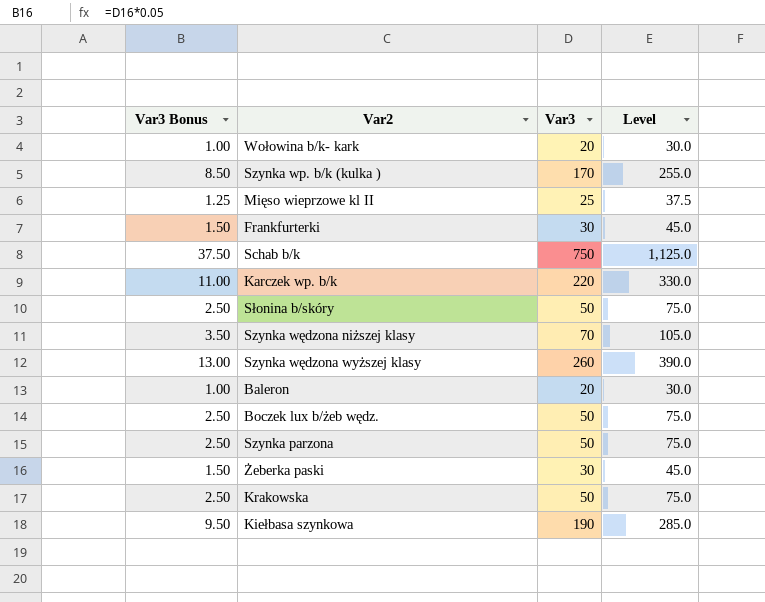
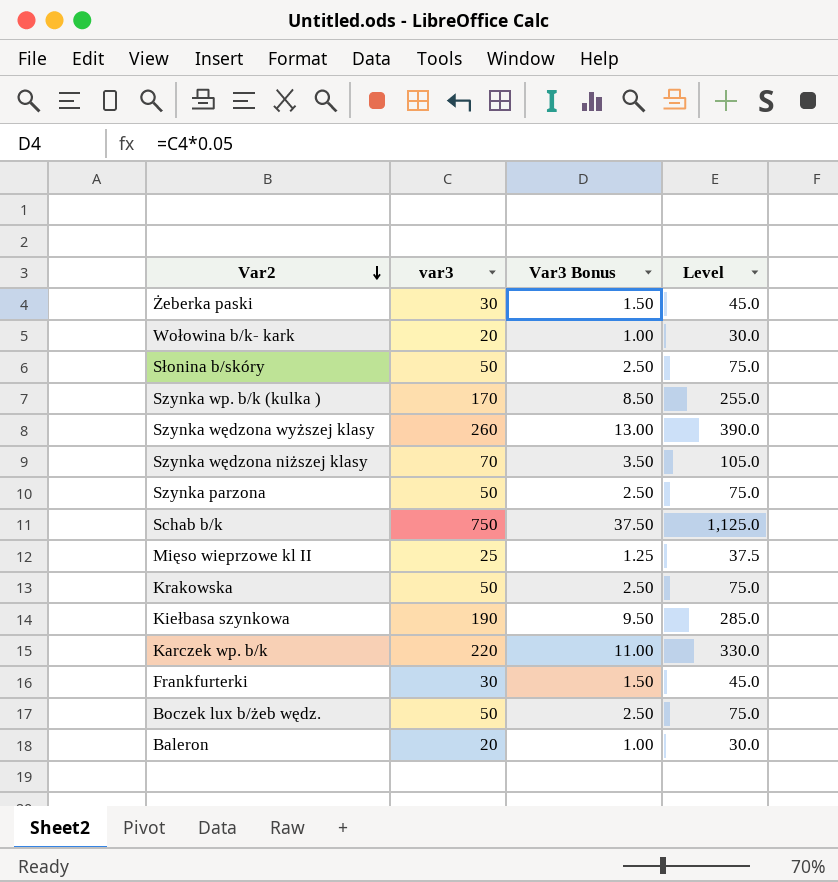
row order: none -> Var2 descending
column name: Var3 -> var3
column Var3 Bonus | position: 1 -> 3

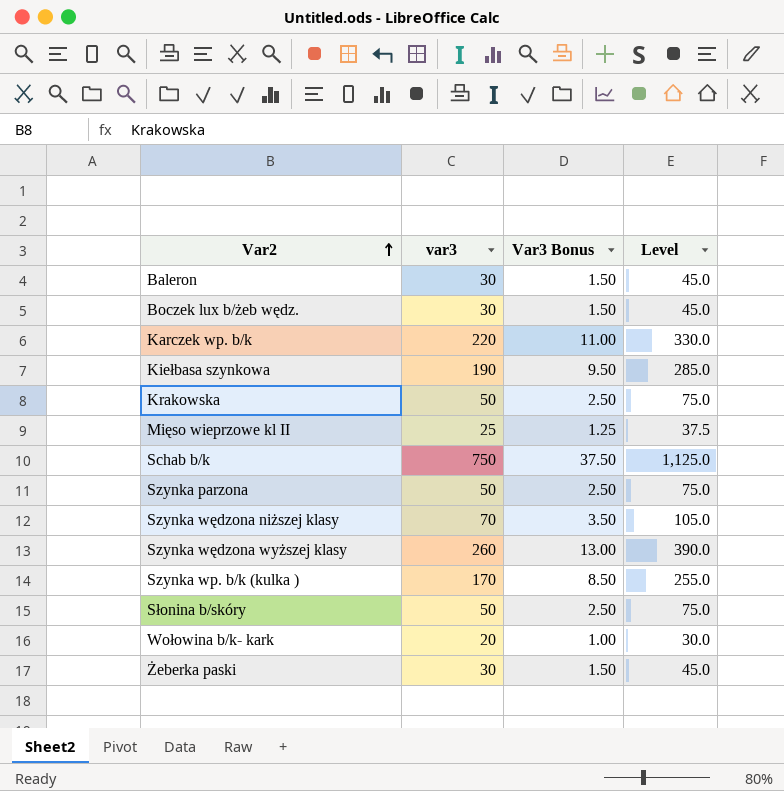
row order: Var2 descending -> Var2 ascending
row Frankfurterki: 30 | 1.50 | 45.0 -> none
Baleron | var3: 20 -> 30
Baleron | Var3 Bonus: 1.00 -> 1.50
Baleron | Level: 30.0 -> 45.0
Boczek lux b/żeb wędz. | var3: 50 -> 30
Boczek lux b/żeb wędz. | Var3 Bonus: 2.50 -> 1.50
Boczek lux b/żeb wędz. | Level: 75.0 -> 45.0

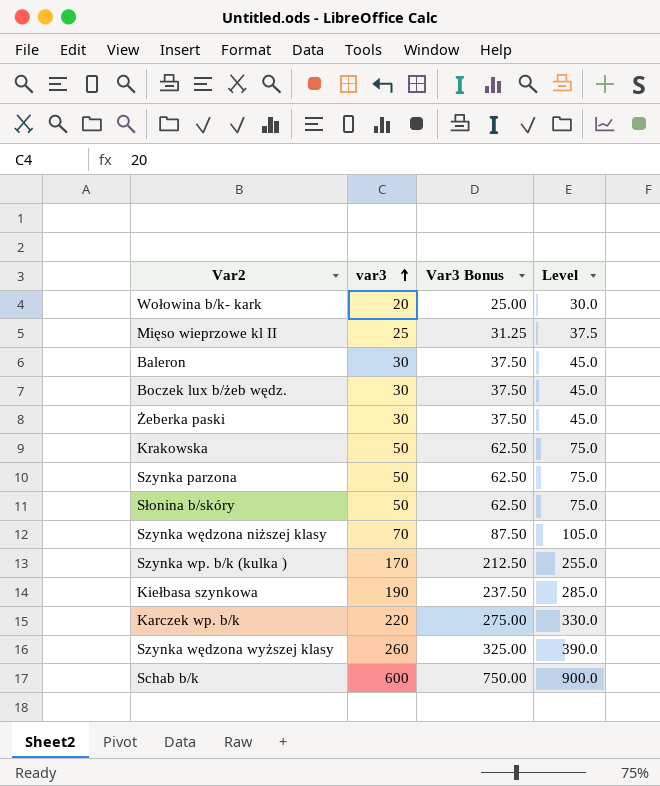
row order: Var2 ascending -> var3 ascending
column Var3 Bonus | formula: [var3] * 0.05 -> [var3] * 1.25
Schab b/k | var3: 750 -> 600
Schab b/k | Level: 1,125.0 -> 900.0

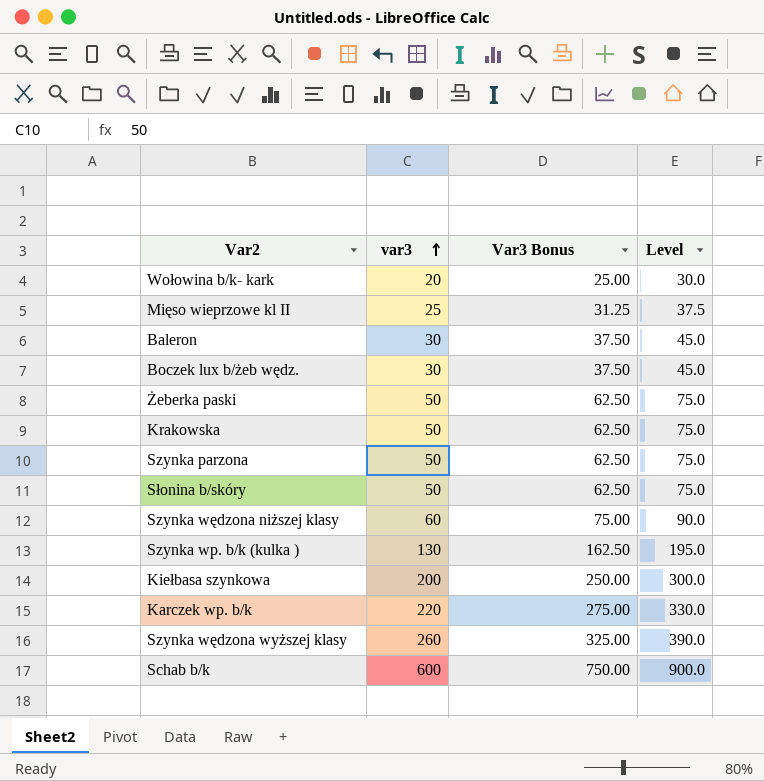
Żeberka paski | var3: 30 -> 50
Żeberka paski | Var3 Bonus: 37.50 -> 62.50
Żeberka paski | Level: 45.0 -> 75.0
Szynka wędzona niższej klasy | var3: 70 -> 60
Szynka wędzona niższej klasy | Var3 Bonus: 87.50 -> 75.00
Szynka wędzona niższej klasy | Level: 105.0 -> 90.0
Szynka wp. b/k (kulka ) | var3: 170 -> 130
Szynka wp. b/k (kulka ) | Var3 Bonus: 212.50 -> 162.50
Szynka wp. b/k (kulka ) | Level: 255.0 -> 195.0
Kiełbasa szynkowa | var3: 190 -> 200
Kiełbasa szynkowa | Var3 Bonus: 237.50 -> 250.00
Kiełbasa szynkowa | Level: 285.0 -> 300.0

